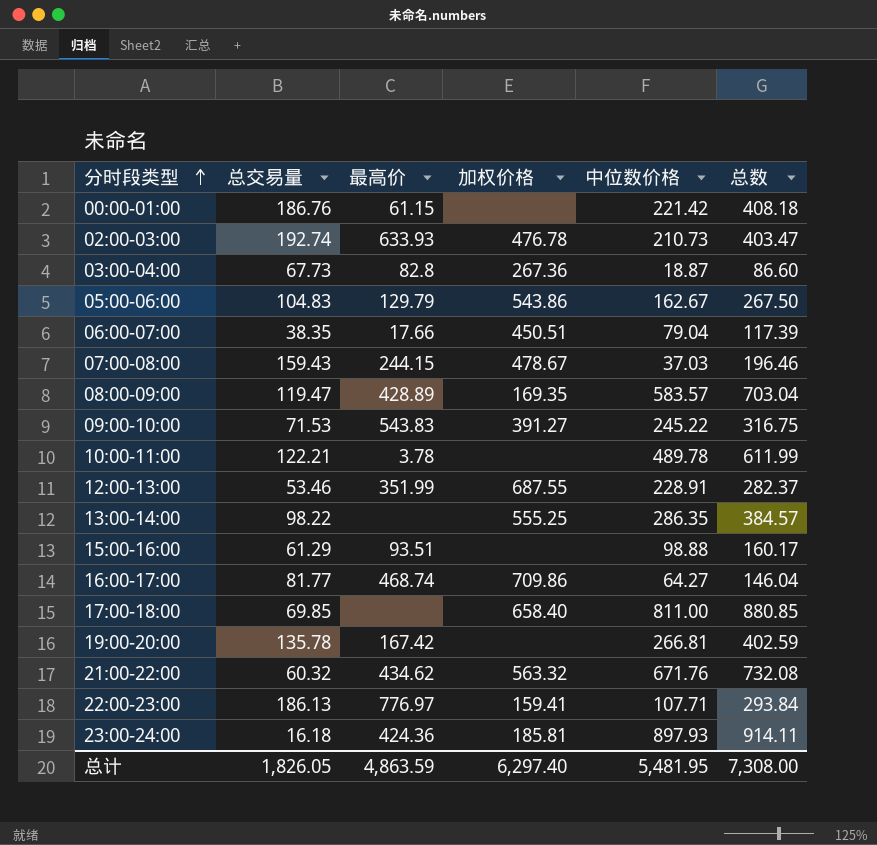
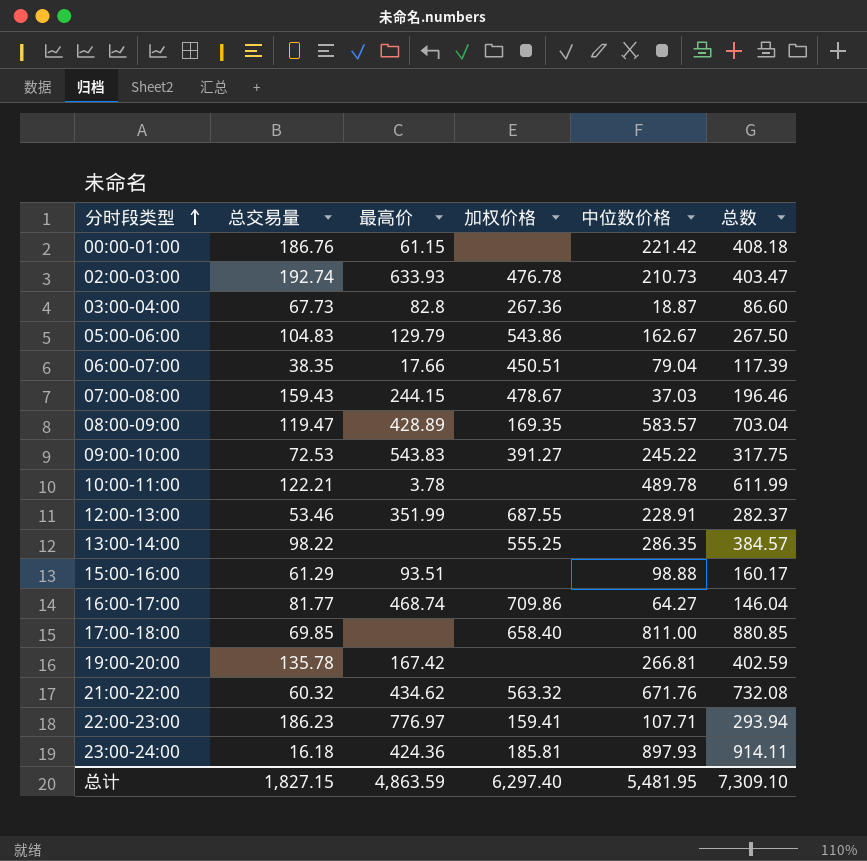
09:00-10:00 | 总交易量: 71.53 -> 72.53
09:00-10:00 | 总数: 316.75 -> 317.75
22:00-23:00 | 总交易量: 186.13 -> 186.23
22:00-23:00 | 总数: 293.84 -> 293.94
总计 | 总交易量: 1,826.05 -> 1,827.15
总计 | 总数: 7,308.00 -> 7,309.10

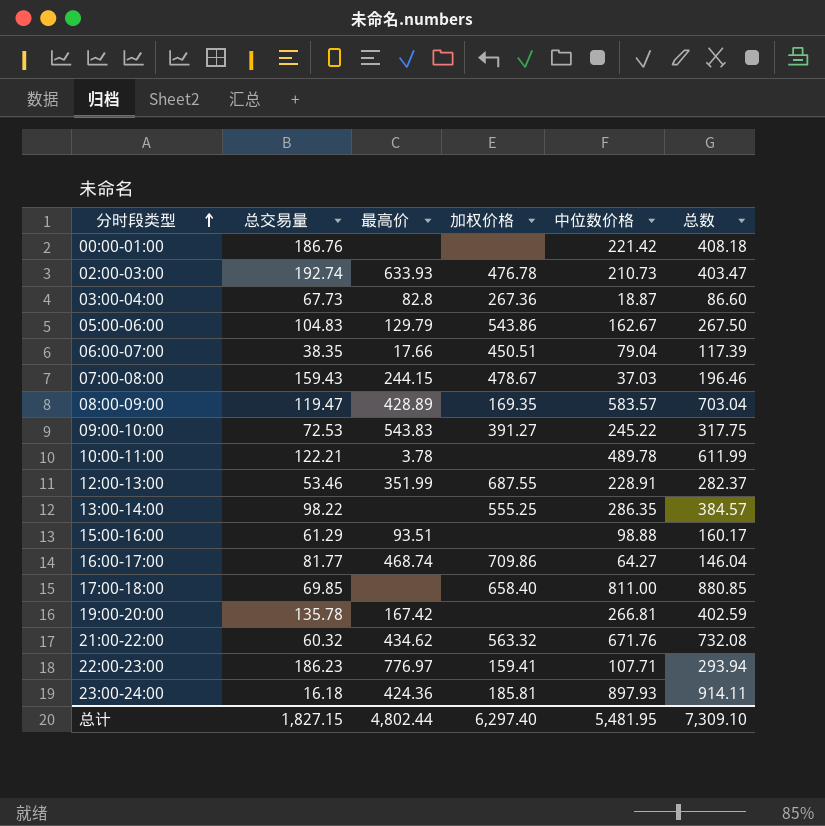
00:00-01:00 | 最高价: 61.15 -> none
总计 | 最高价: 4,863.59 -> 4,802.44

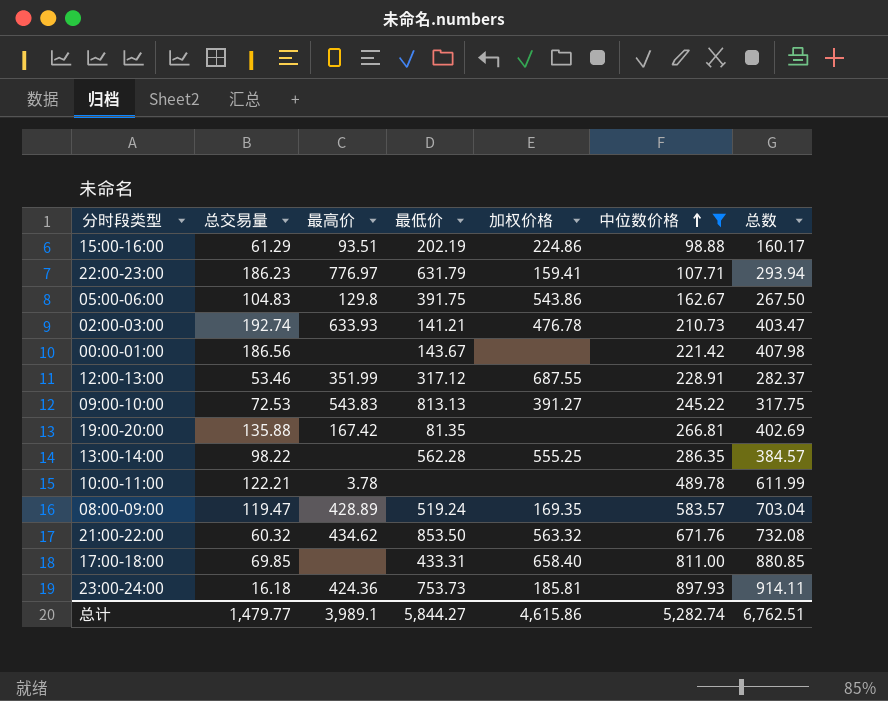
filter: none -> 中位数价格 >= 98.88
row order: 分时段类型 ascending -> 中位数价格 ascending
column 最低价 | position: none -> 4
15:00-16:00 | 加权价格: none -> 224.86
05:00-06:00 | 最高价: 129.79 -> 129.8
00:00-01:00 | 总交易量: 186.76 -> 186.56
00:00-01:00 | 总数: 408.18 -> 407.98
19:00-20:00 | 总交易量: 135.78 -> 135.88
19:00-20:00 | 总数: 402.59 -> 402.69
总计 | 总交易量: 1,827.15 -> 1,479.77
总计 | 最高价: 4,802.44 -> 3,989.1
总计 | 加权价格: 6,297.40 -> 4,615.86
总计 | 中位数价格: 5,481.95 -> 5,282.74
总计 | 总数: 7,309.10 -> 6,762.51

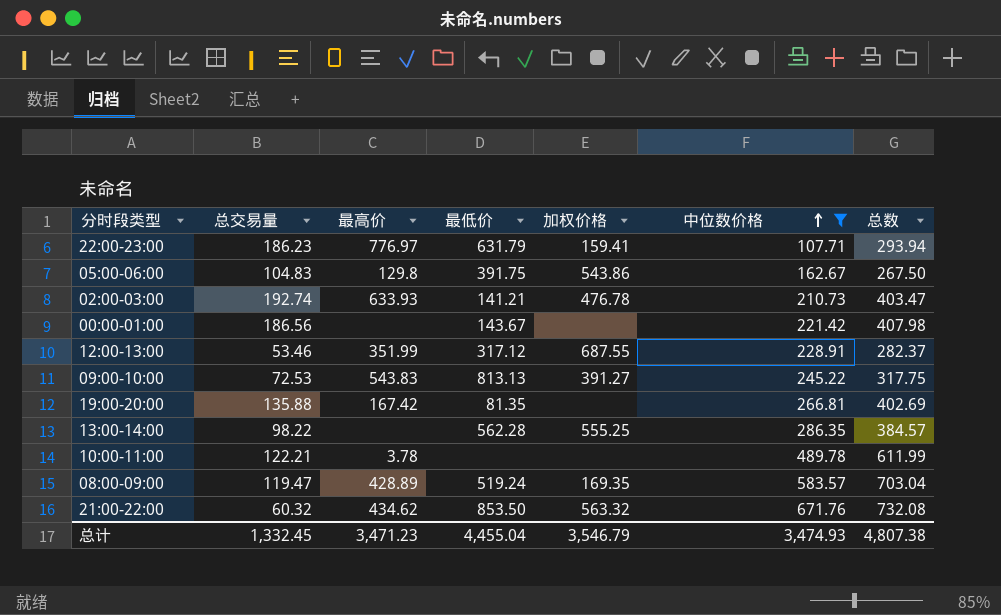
row 15:00-16:00: 61.29 | 93.51 | 202.19 | 224.86 | 98.88 | 160.17 -> none
row 17:00-18:00: 69.85 | none | 433.31 | 658.40 | 811.00 | 880.85 -> none
row 23:00-24:00: 16.18 | 424.36 | 753.73 | 185.81 | 897.93 | 914.11 -> none
总计 | 总交易量: 1,479.77 -> 1,332.45
总计 | 最高价: 3,989.1 -> 3,471.23
总计 | 最低价: 5,844.27 -> 4,455.04
总计 | 加权价格: 4,615.86 -> 3,546.79
总计 | 中位数价格: 5,282.74 -> 3,474.93
总计 | 总数: 6,762.51 -> 4,807.38

